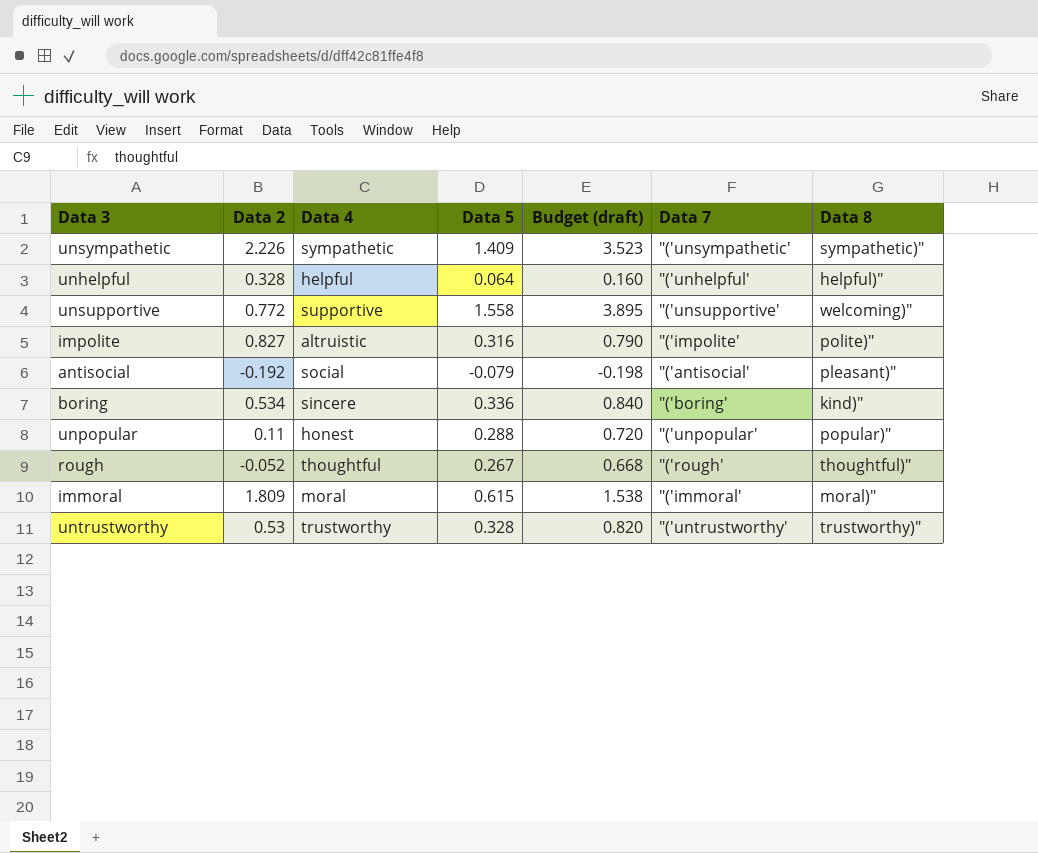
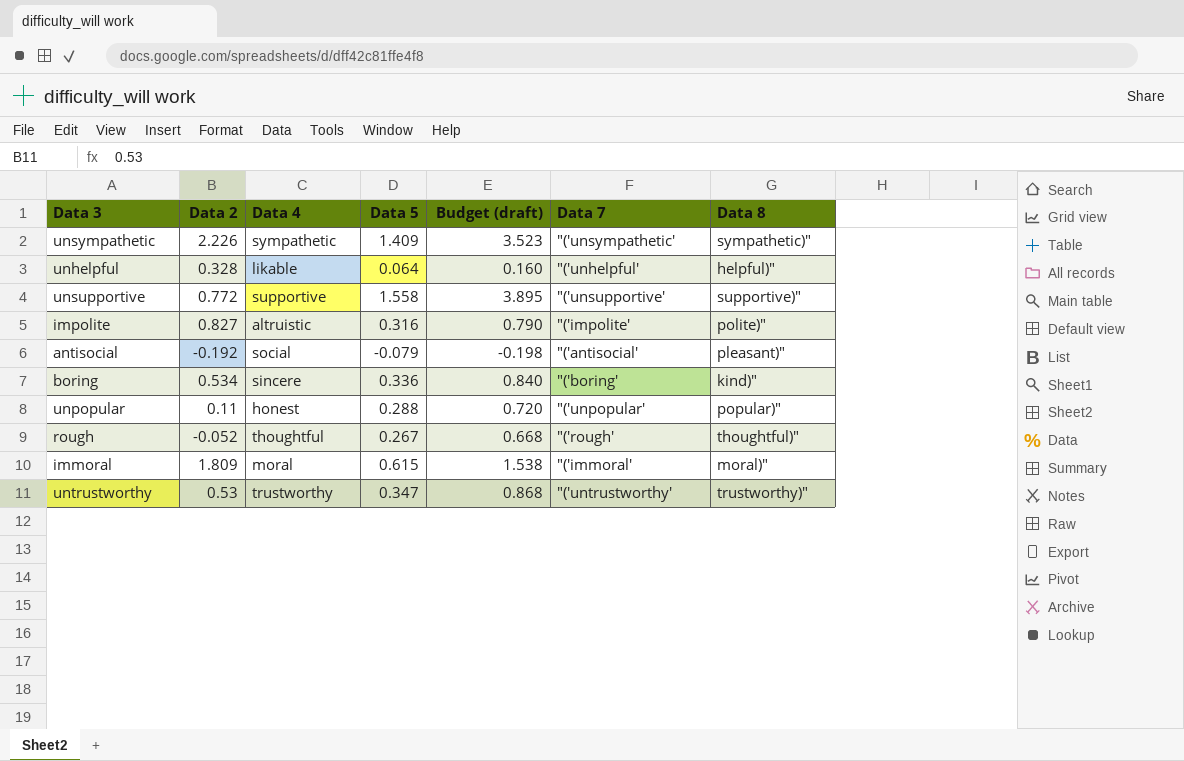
unhelpful | Data 4: helpful -> likable
unsupportive | Data 8: welcoming)" -> supportive)"
untrustworthy | Data 5: 0.328 -> 0.347
untrustworthy | Budget (draft): 0.820 -> 0.868

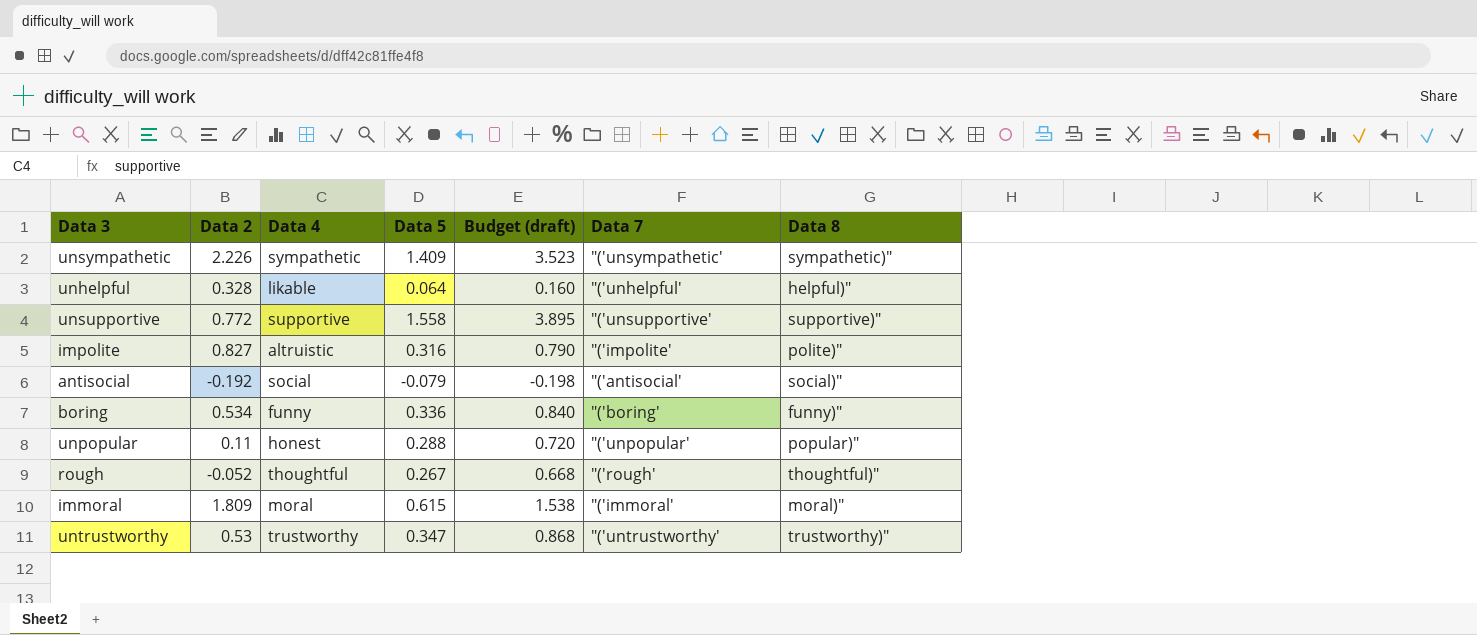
antisocial | Data 8: pleasant)" -> social)"
boring | Data 4: sincere -> funny
boring | Data 8: kind)" -> funny)"

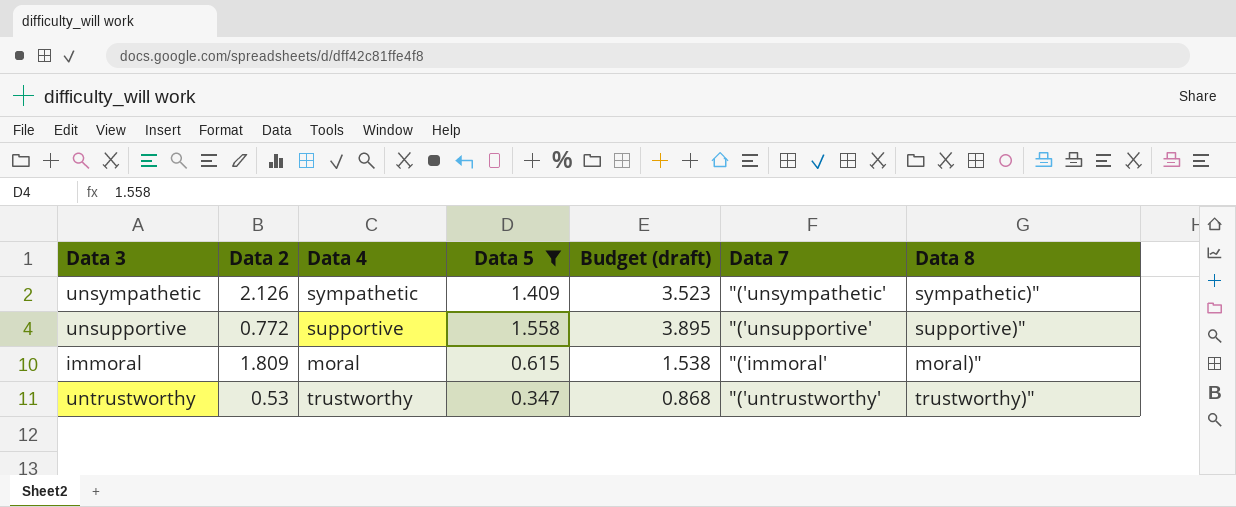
filter: none -> Data 5 >= 0.347
unsympathetic | Data 2: 2.226 -> 2.126

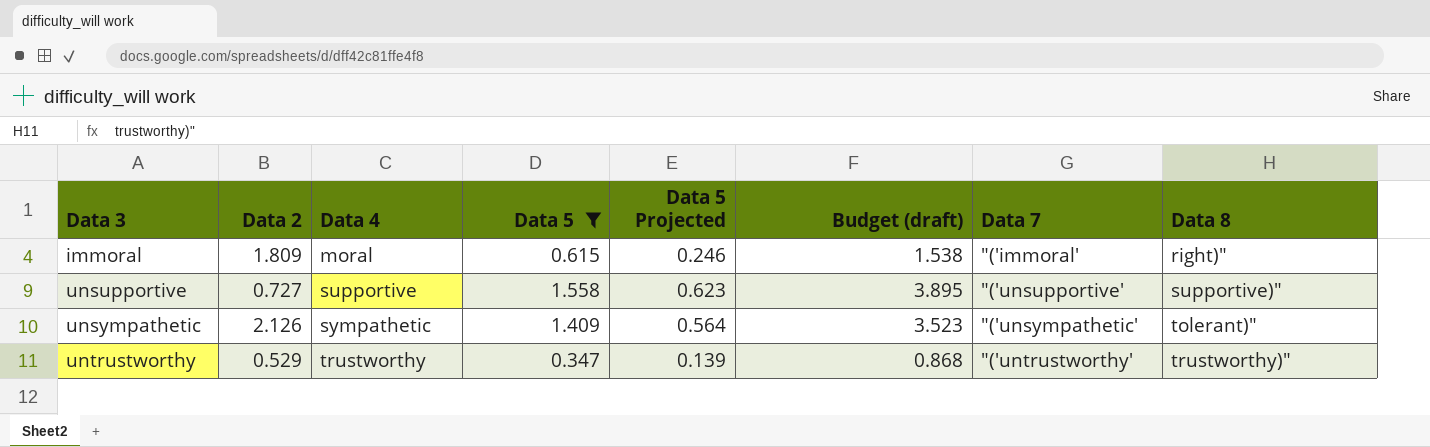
row order: none -> Data 3 ascending
column Data 5 Projected | formula: none -> [Data 5] * 0.4
immoral | Data 8: moral)" -> right)"
unsupportive | Data 2: 0.772 -> 0.727
unsympathetic | Data 8: sympathetic)" -> tolerant)"
untrustworthy | Data 2: 0.53 -> 0.529

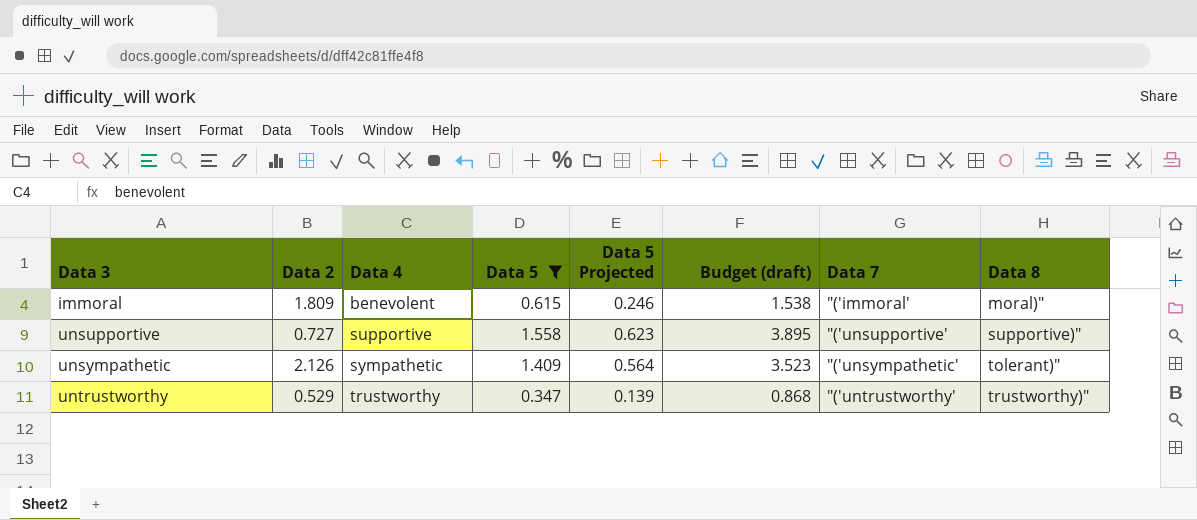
immoral | Data 4: moral -> benevolent
immoral | Data 8: right)" -> moral)"

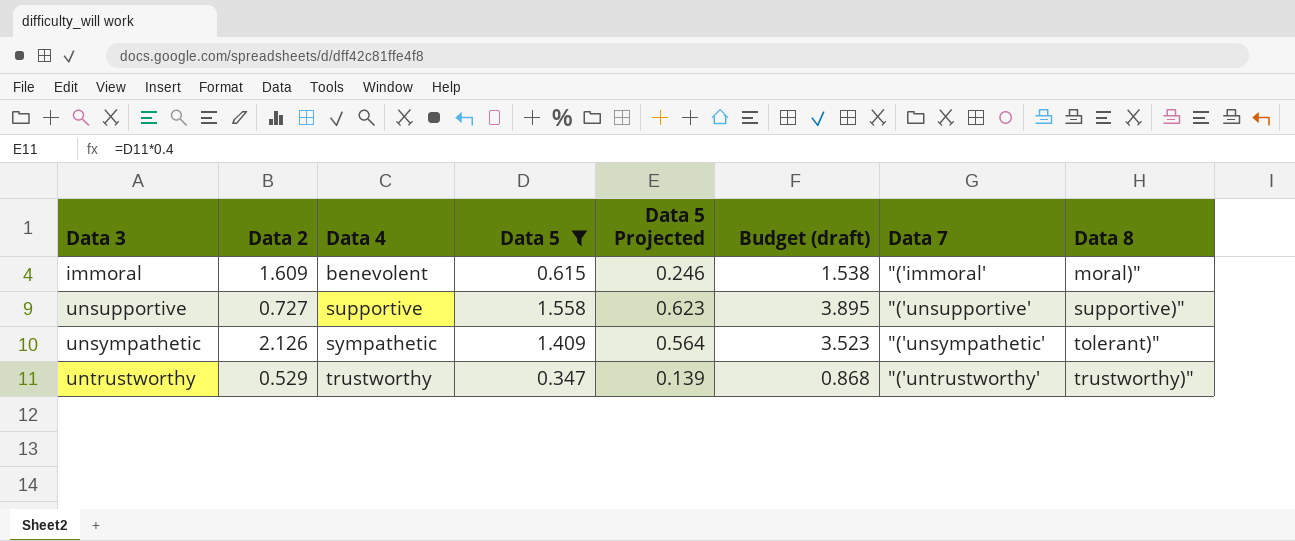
immoral | Data 2: 1.809 -> 1.609

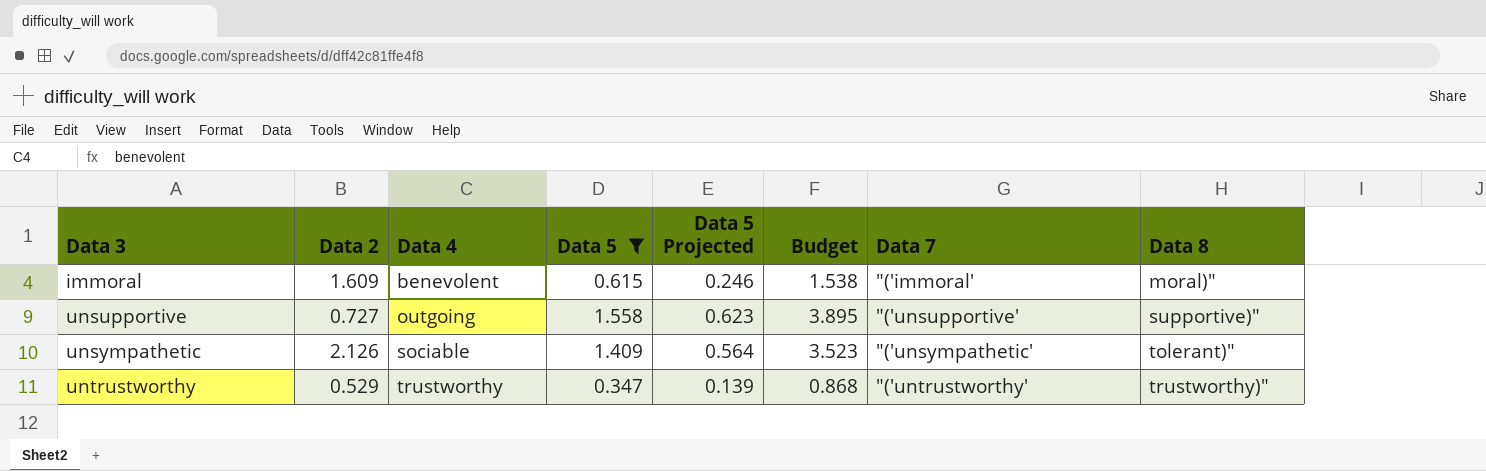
column name: Budget (draft) -> Budget
unsupportive | Data 4: supportive -> outgoing
unsympathetic | Data 4: sympathetic -> sociable

